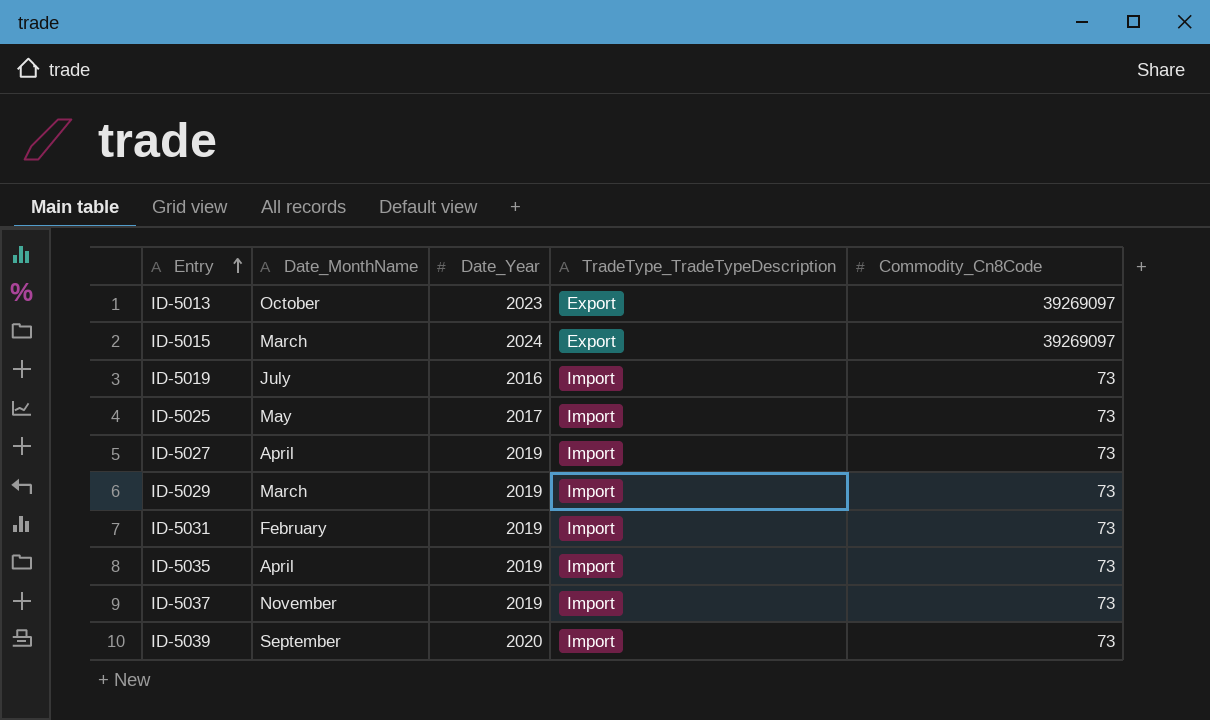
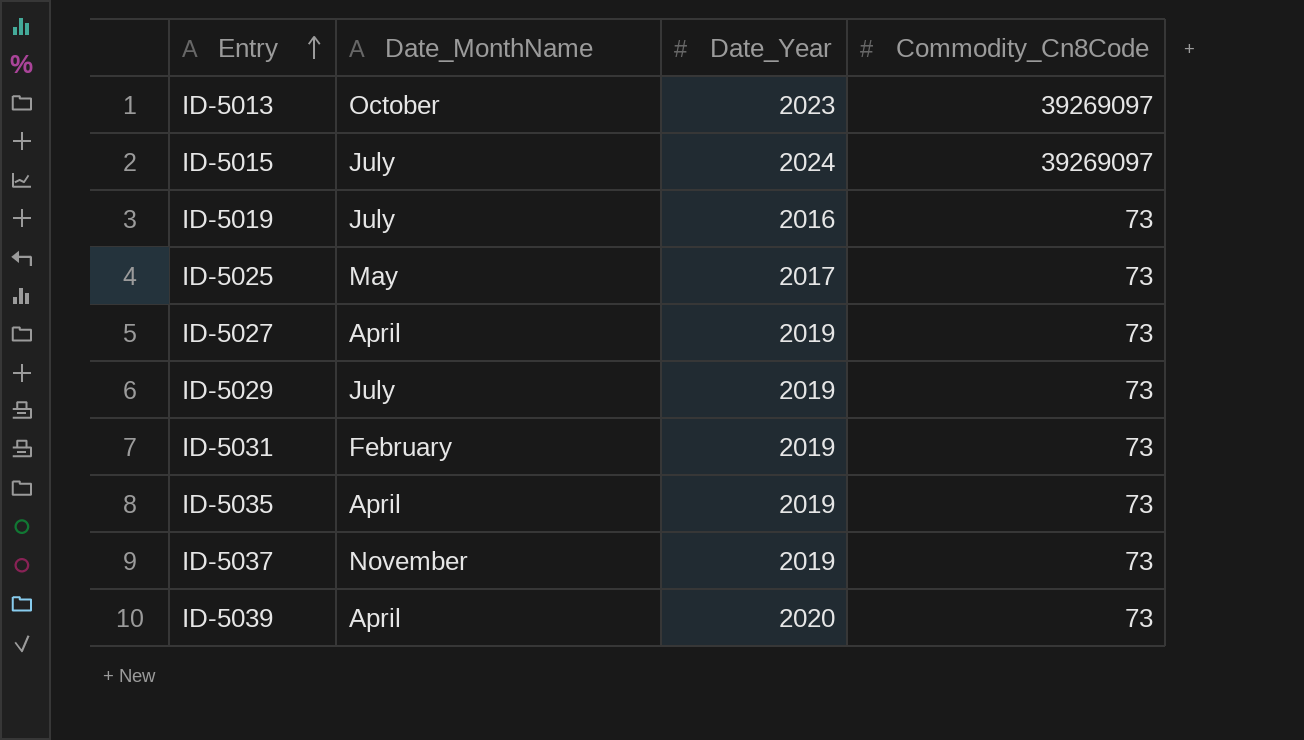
column TradeType_TradeTypeDescription | position: 4 -> none
ID-5015 | Date_MonthName: March -> July
ID-5029 | Date_MonthName: March -> July
ID-5039 | Date_MonthName: September -> April

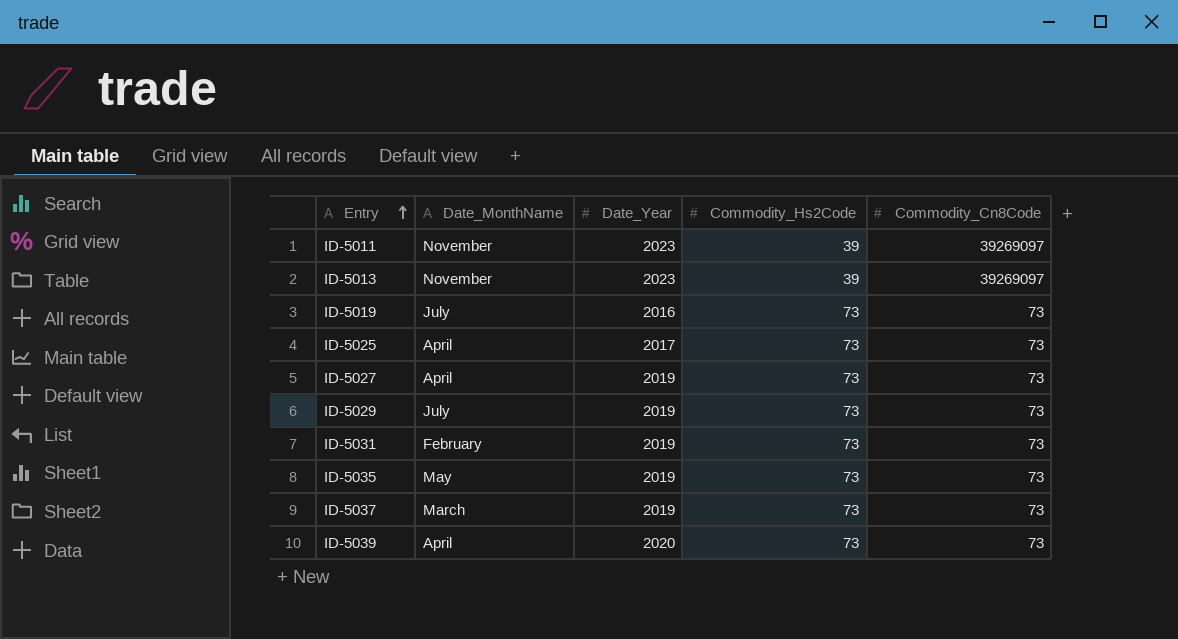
column Commodity_Hs2Code | position: none -> 4
row ID-5015: July | 2024 | 39269097 -> none
row ID-5011: none -> November | 2023 | 39 | 39269097
ID-5013 | Date_MonthName: October -> November
ID-5025 | Date_MonthName: May -> April
ID-5035 | Date_MonthName: April -> May
ID-5037 | Date_MonthName: November -> March

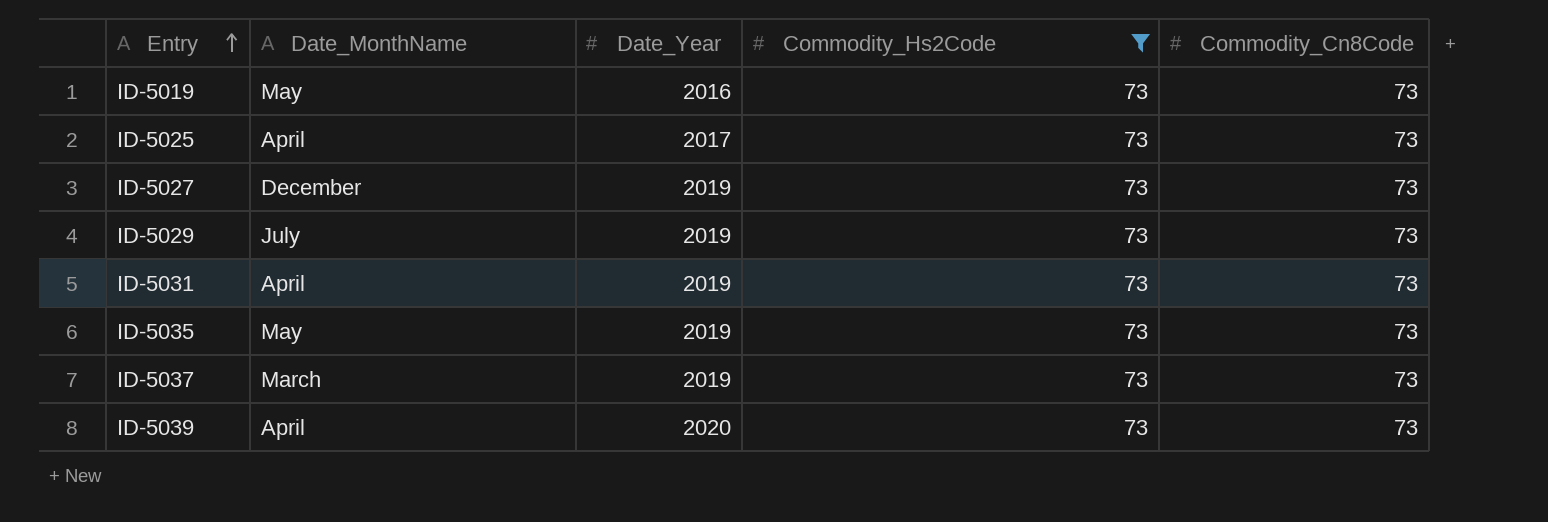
filter: none -> Commodity_Hs2Code = 73
ID-5019 | Date_MonthName: July -> May
ID-5027 | Date_MonthName: April -> December
ID-5031 | Date_MonthName: February -> April

